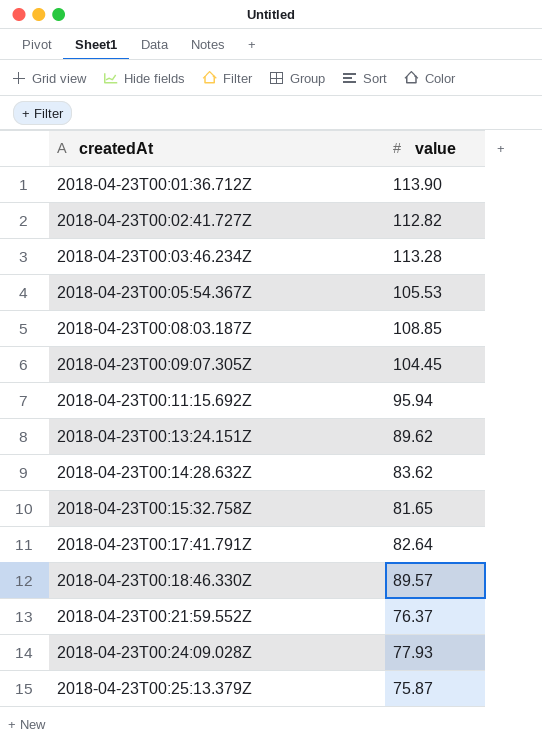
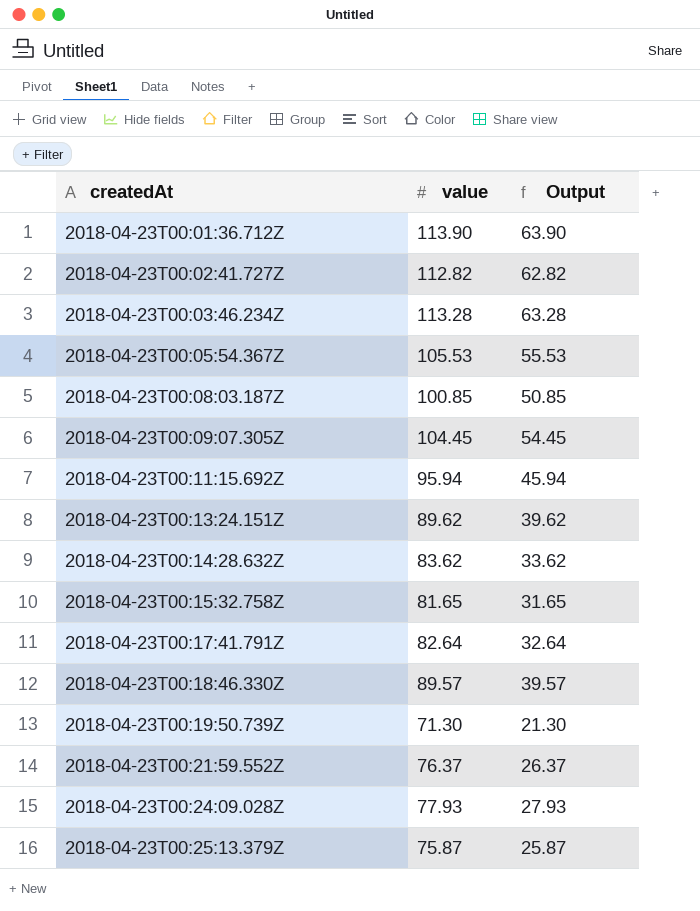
column Output | formula: none -> [value] - 50
2018-04-23T00:08:03.187Z | value: 108.85 -> 100.85
row 2018-04-23T00:19:50.739Z: none -> 71.30 | 21.30

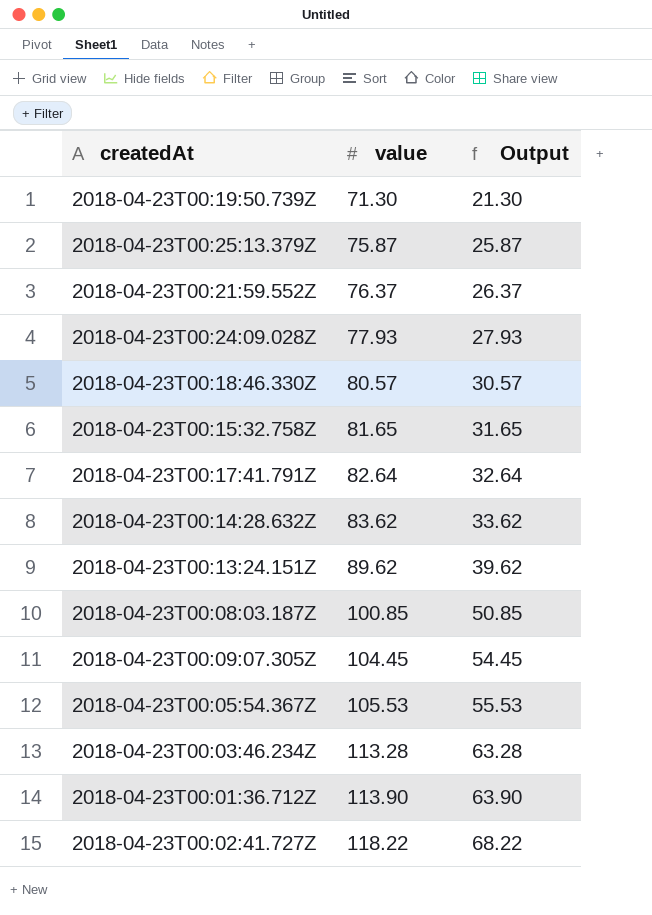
row order: createdAt ascending -> value ascending
row 2018-04-23T00:11:15.692Z: 95.94 | 45.94 -> none
2018-04-23T00:18:46.330Z | value: 89.57 -> 80.57
2018-04-23T00:18:46.330Z | Output: 39.57 -> 30.57
2018-04-23T00:02:41.727Z | value: 112.82 -> 118.22
2018-04-23T00:02:41.727Z | Output: 62.82 -> 68.22

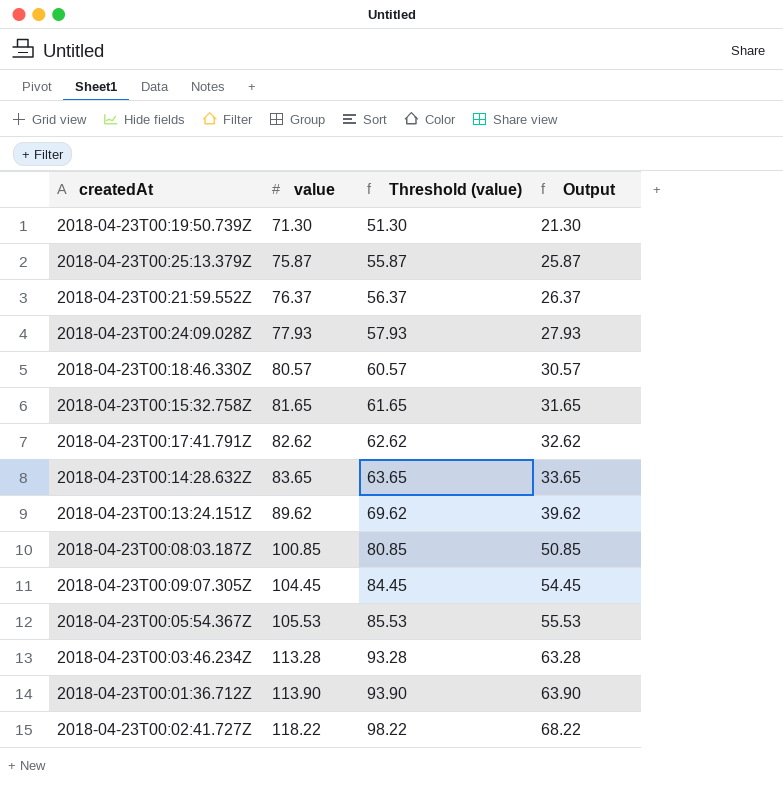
column Threshold (value) | formula: none -> [value] - 20
2018-04-23T00:17:41.791Z | value: 82.64 -> 82.62
2018-04-23T00:17:41.791Z | Output: 32.64 -> 32.62
2018-04-23T00:14:28.632Z | value: 83.62 -> 83.65
2018-04-23T00:14:28.632Z | Output: 33.62 -> 33.65

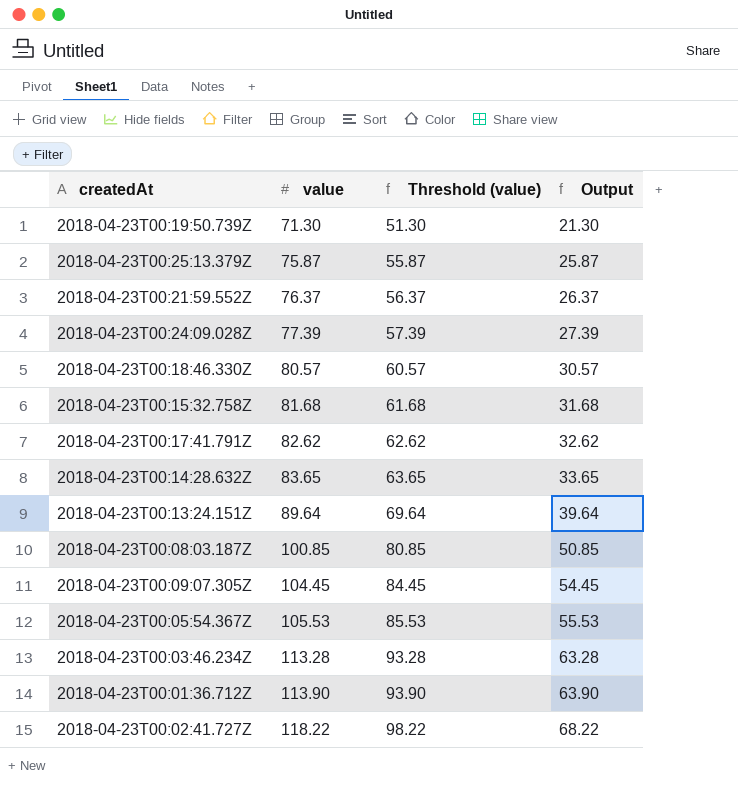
2018-04-23T00:24:09.028Z | value: 77.93 -> 77.39
2018-04-23T00:24:09.028Z | Threshold (value): 57.93 -> 57.39
2018-04-23T00:24:09.028Z | Output: 27.93 -> 27.39
2018-04-23T00:15:32.758Z | value: 81.65 -> 81.68
2018-04-23T00:15:32.758Z | Threshold (value): 61.65 -> 61.68
2018-04-23T00:15:32.758Z | Output: 31.65 -> 31.68
2018-04-23T00:13:24.151Z | value: 89.62 -> 89.64
2018-04-23T00:13:24.151Z | Threshold (value): 69.62 -> 69.64
2018-04-23T00:13:24.151Z | Output: 39.62 -> 39.64

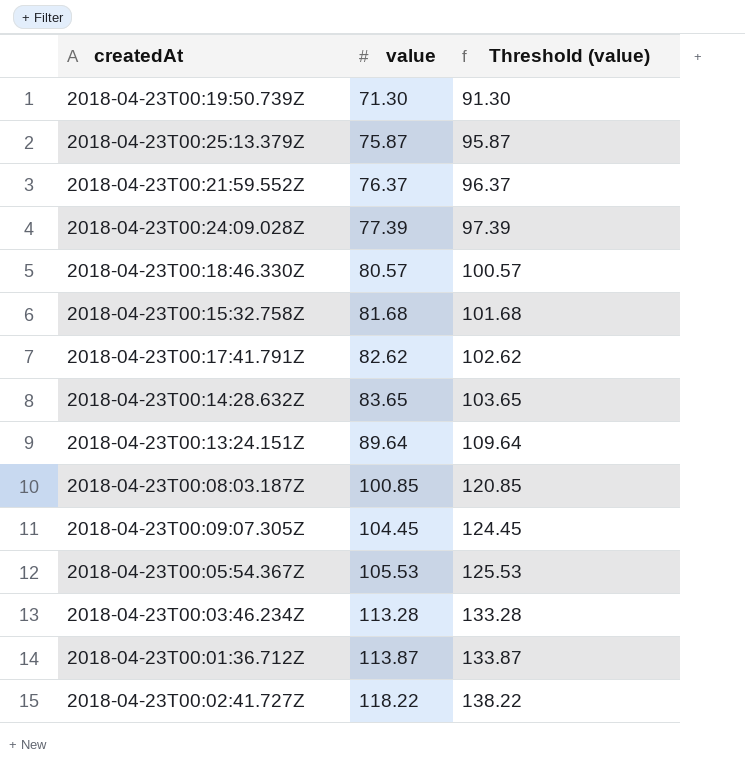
column Output | formula: [value] - 50 -> none
column Threshold (value) | formula: [value] - 20 -> [value] + 20
2018-04-23T00:01:36.712Z | value: 113.90 -> 113.87

